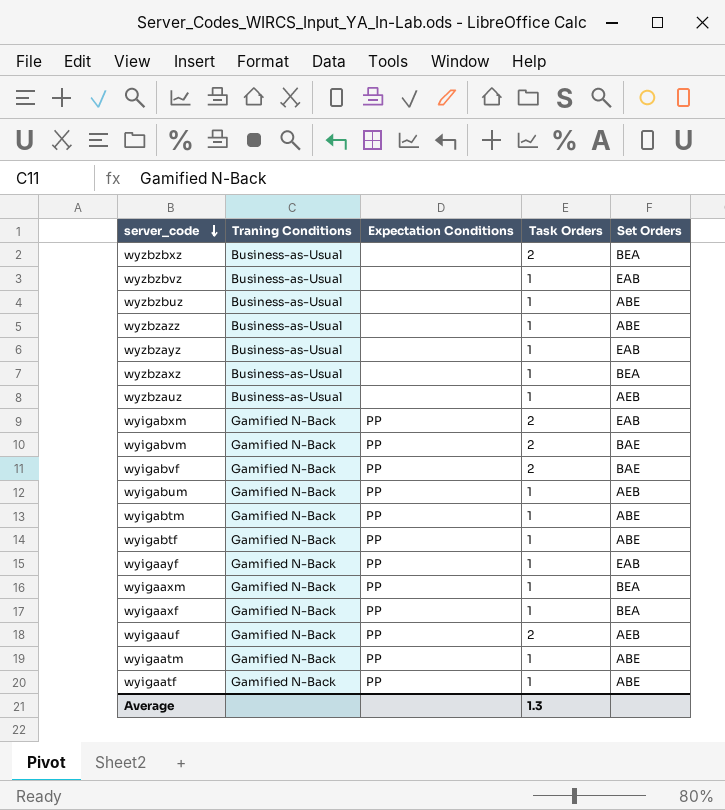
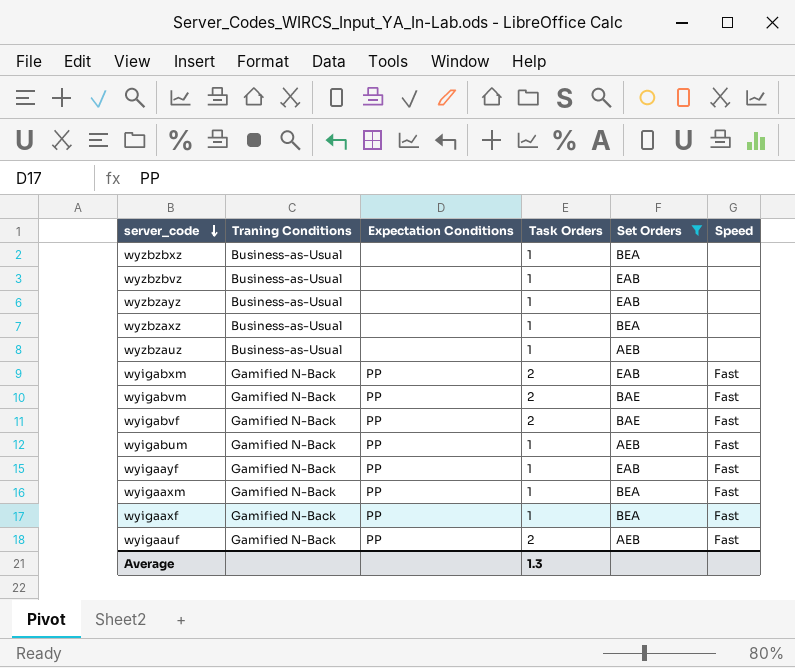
filter: none -> Set Orders != ABE
column Speed | position: none -> 6
wyzbzbxz | Task Orders: 2 -> 1

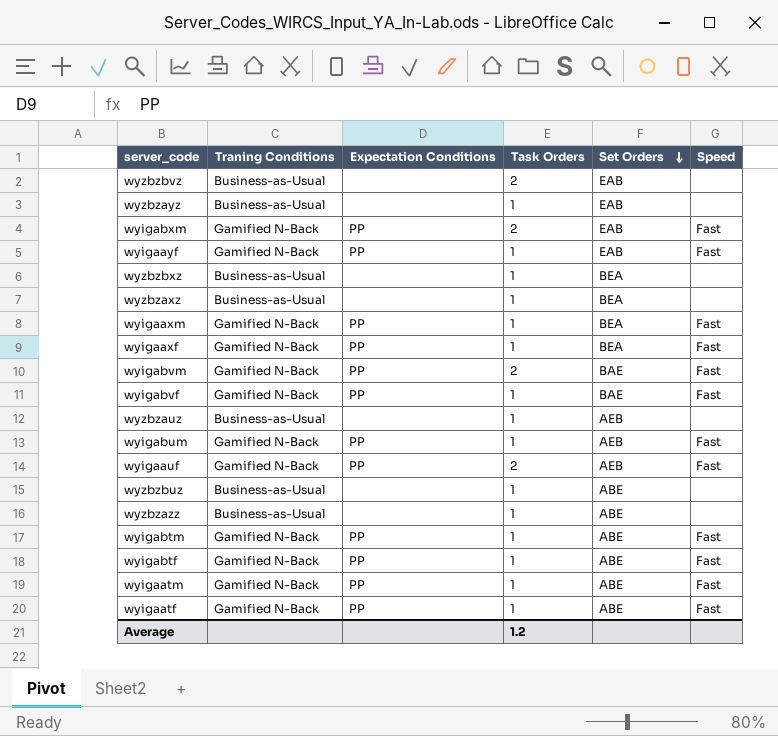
filter: Set Orders != ABE -> none
row order: server_code descending -> Set Orders descending
wyzbzbvz | Task Orders: 1 -> 2
wyigabvf | Task Orders: 2 -> 1
Average | Task Orders: 1.3 -> 1.2

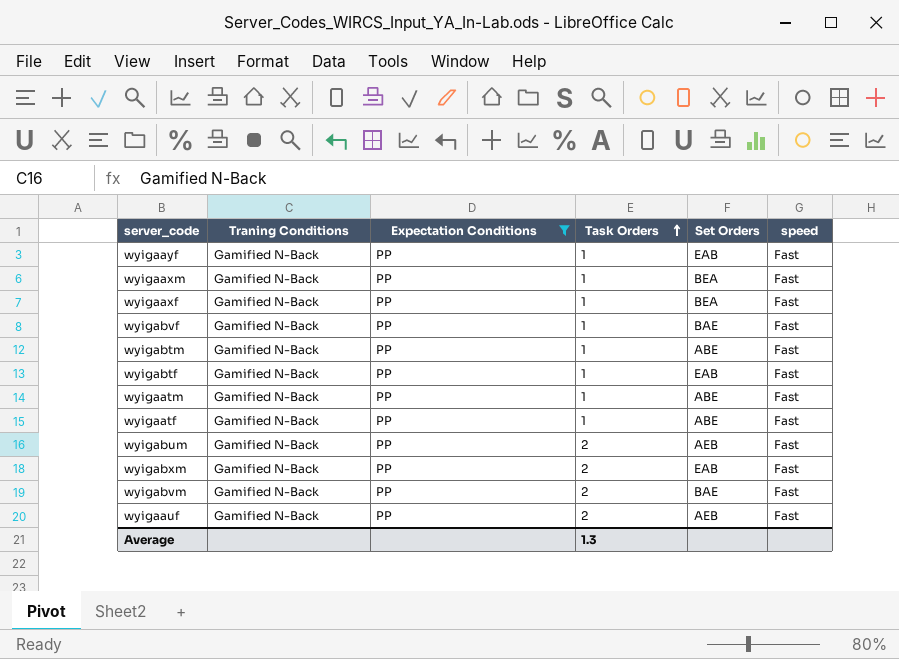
filter: none -> Expectation Conditions = PP
row order: Set Orders descending -> Task Orders ascending
column name: Speed -> speed
wyigabtf | Set Orders: ABE -> EAB
wyigabum | Task Orders: 1 -> 2
Average | Task Orders: 1.2 -> 1.3

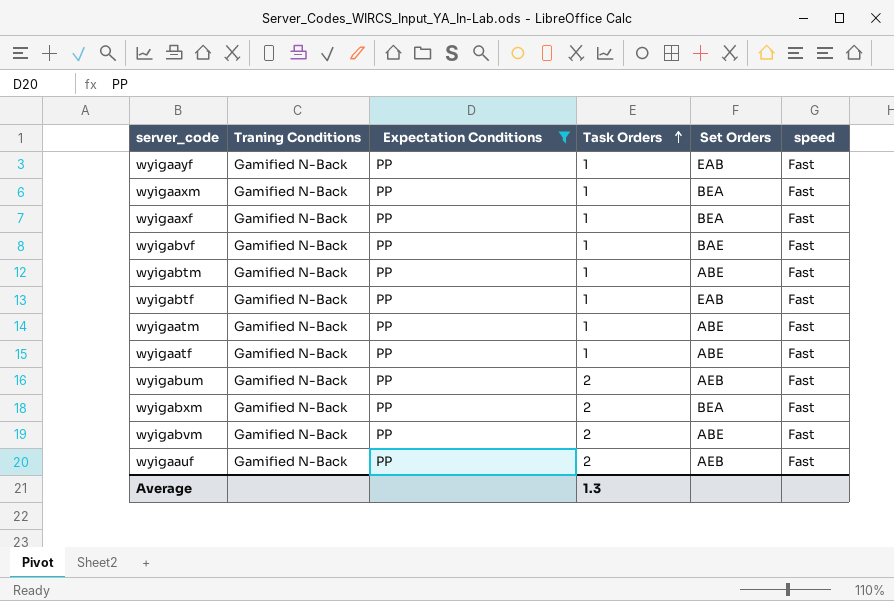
wyigabxm | Set Orders: EAB -> BEA
wyigabvm | Set Orders: BAE -> ABE

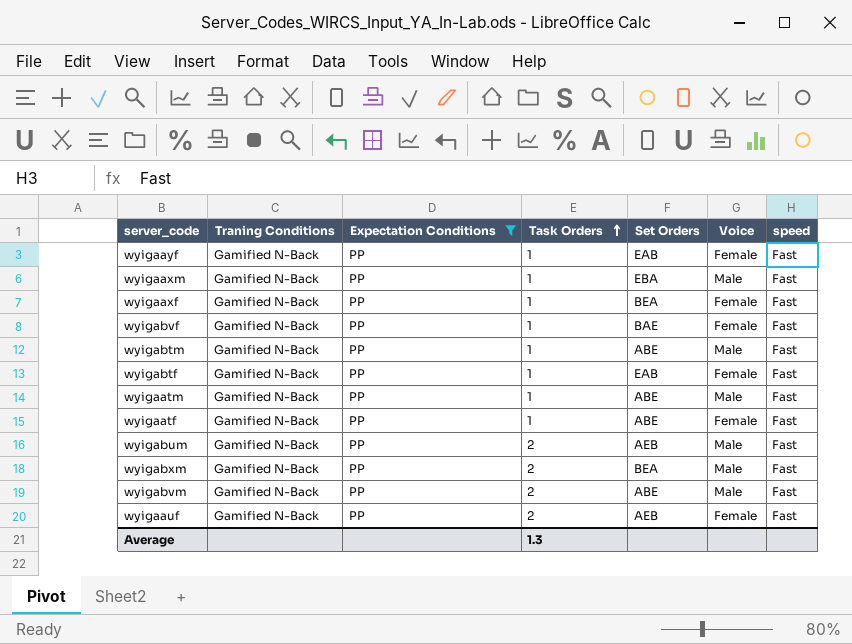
column Voice | position: none -> 6
wyigaaxm | Set Orders: BEA -> EBA

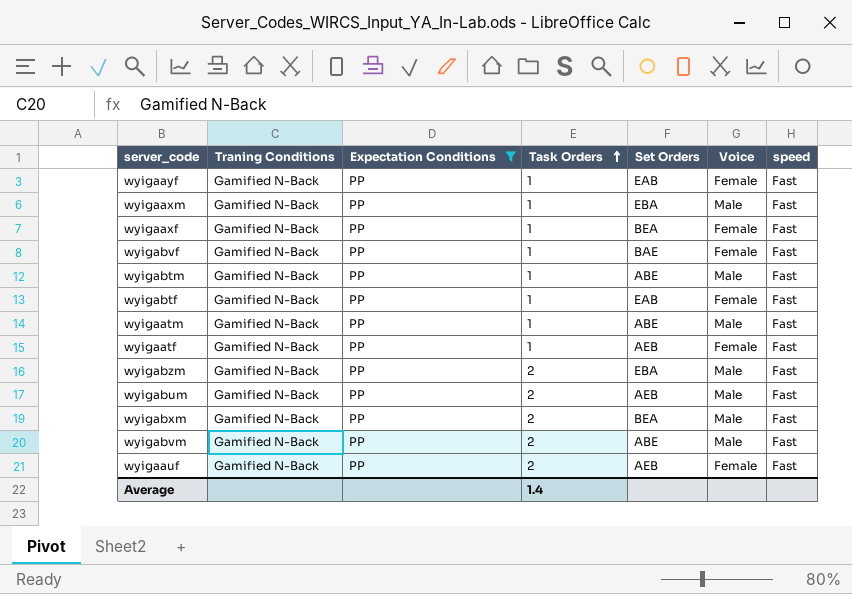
wyigaatf | Set Orders: ABE -> AEB
row wyigabzm: none -> Gamified N-Back | PP | 2 | EBA | Male | Fast
Average | Task Orders: 1.3 -> 1.4

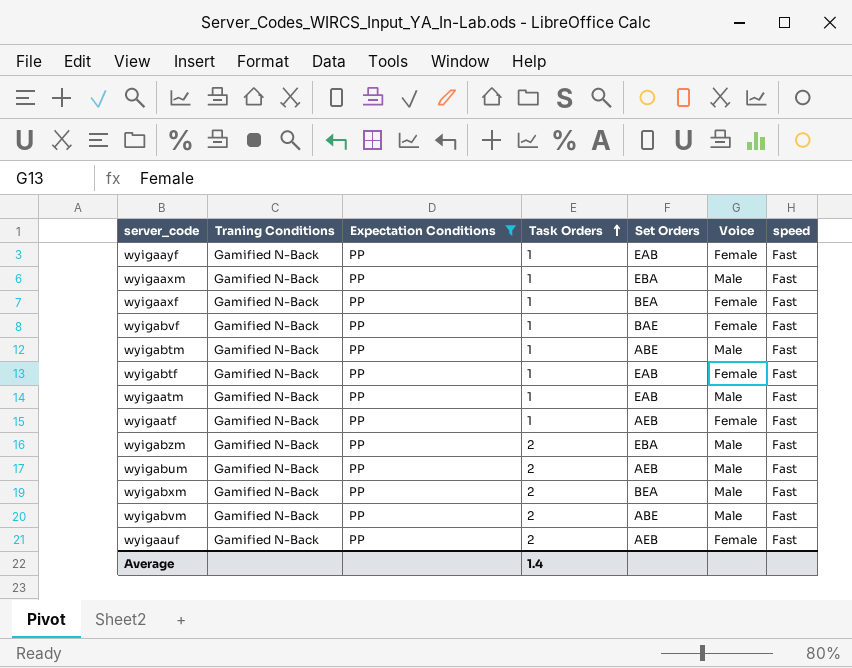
wyigaatm | Set Orders: ABE -> EAB

